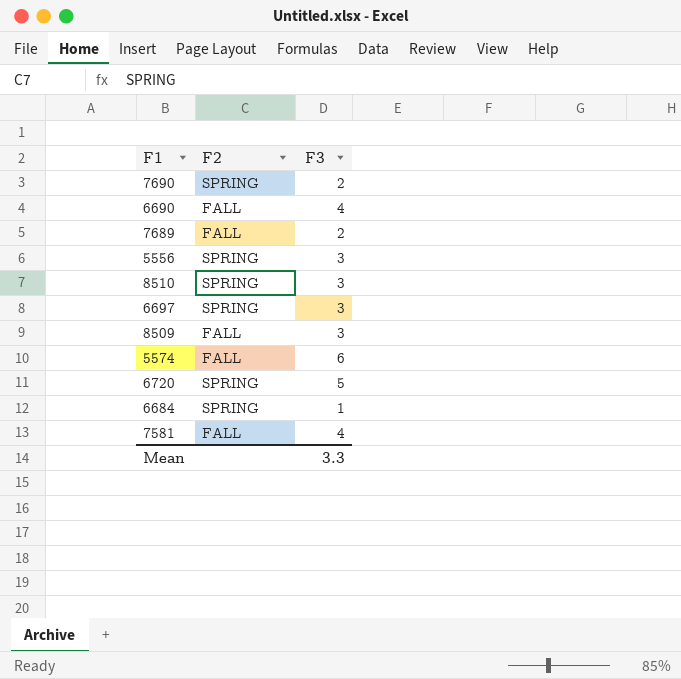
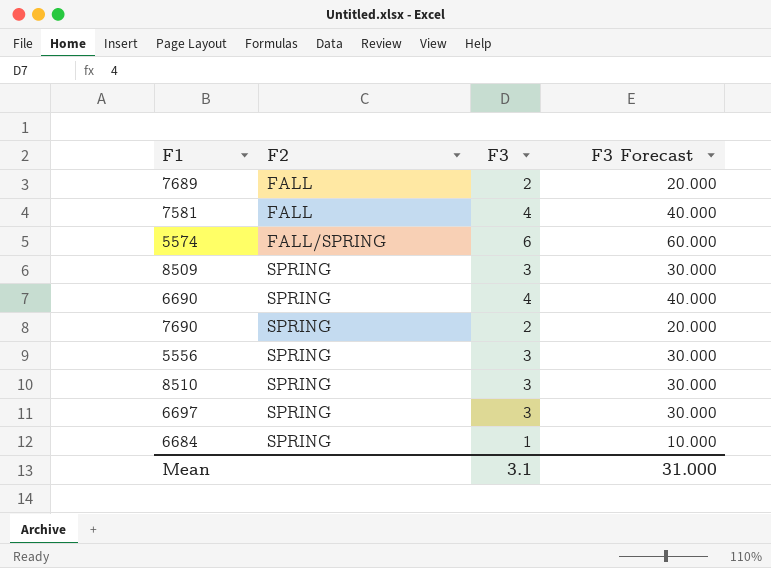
row order: none -> F2 ascending
column F3 Forecast | formula: none -> [F3] * 10
row 6720: SPRING | 5 -> none
5574 | F2: FALL -> FALL/SPRING
8509 | F2: FALL -> SPRING
6690 | F2: FALL -> SPRING
Mean | F3: 3.3 -> 3.1

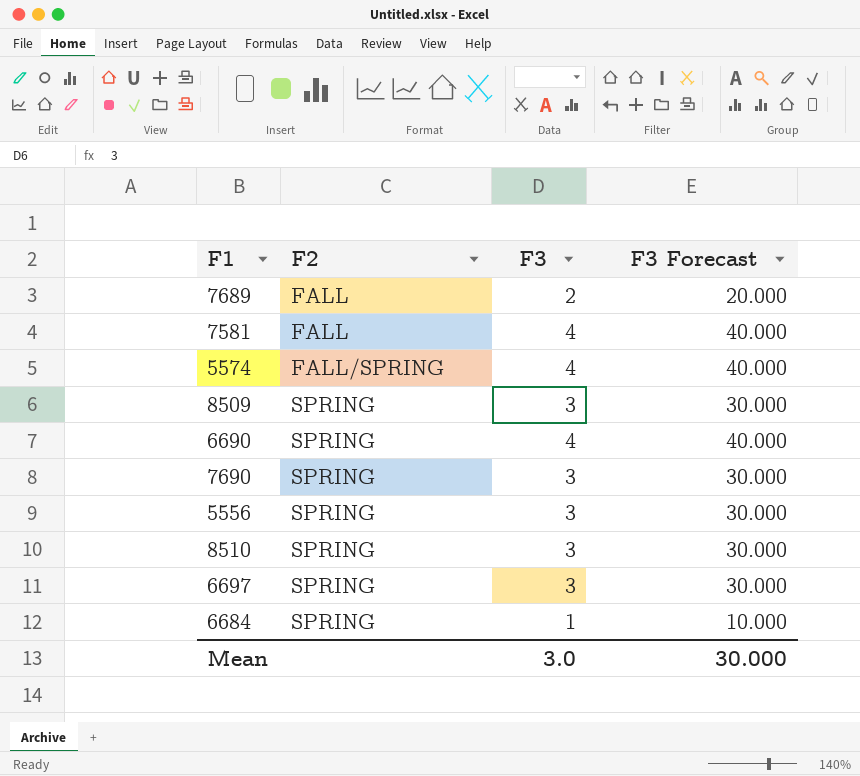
5574 | F3: 6 -> 4
5574 | F3 Forecast: 60.000 -> 40.000
7690 | F3: 2 -> 3
7690 | F3 Forecast: 20.000 -> 30.000
Mean | F3: 3.1 -> 3.0
Mean | F3 Forecast: 31.000 -> 30.000

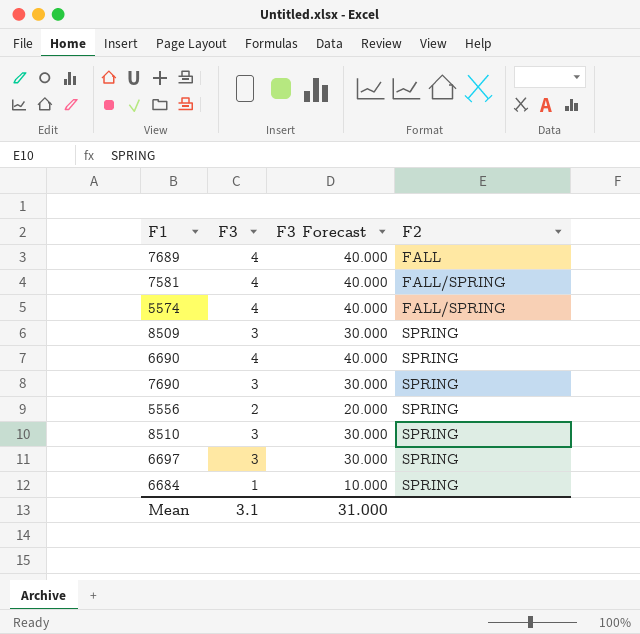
column F2 | position: 2 -> 4
7689 | F3: 2 -> 4
7689 | F3 Forecast: 20.000 -> 40.000
7581 | F2: FALL -> FALL/SPRING
5556 | F3: 3 -> 2
5556 | F3 Forecast: 30.000 -> 20.000
Mean | F3: 3.0 -> 3.1
Mean | F3 Forecast: 30.000 -> 31.000

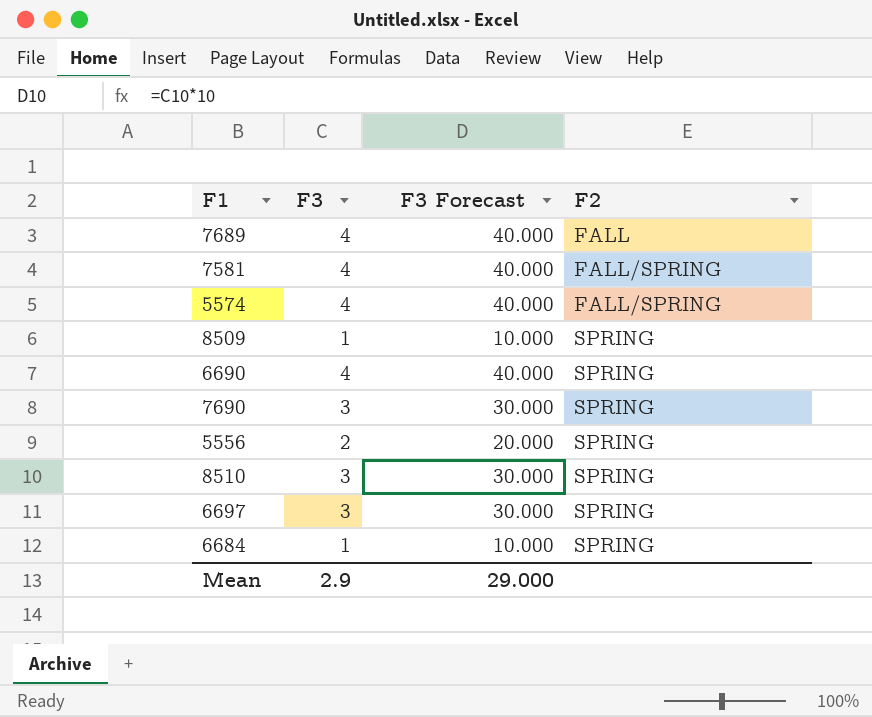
8509 | F3: 3 -> 1
8509 | F3 Forecast: 30.000 -> 10.000
Mean | F3: 3.1 -> 2.9
Mean | F3 Forecast: 31.000 -> 29.000

